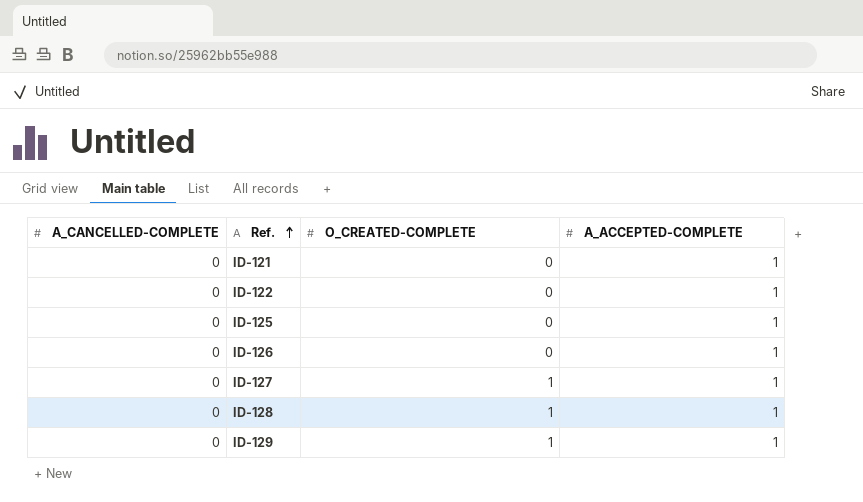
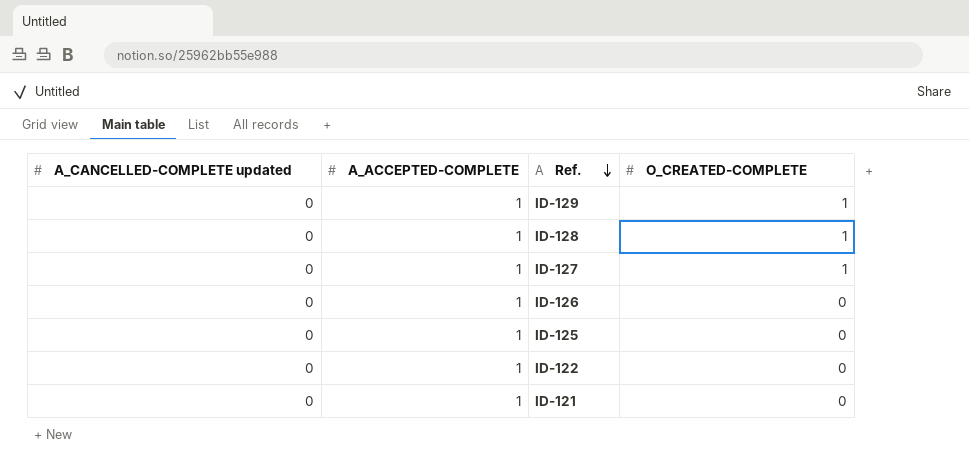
row order: Ref. ascending -> Ref. descending
column name: A_CANCELLED-COMPLETE -> A_CANCELLED-COMPLETE updated
column A_ACCEPTED-COMPLETE | position: 4 -> 2

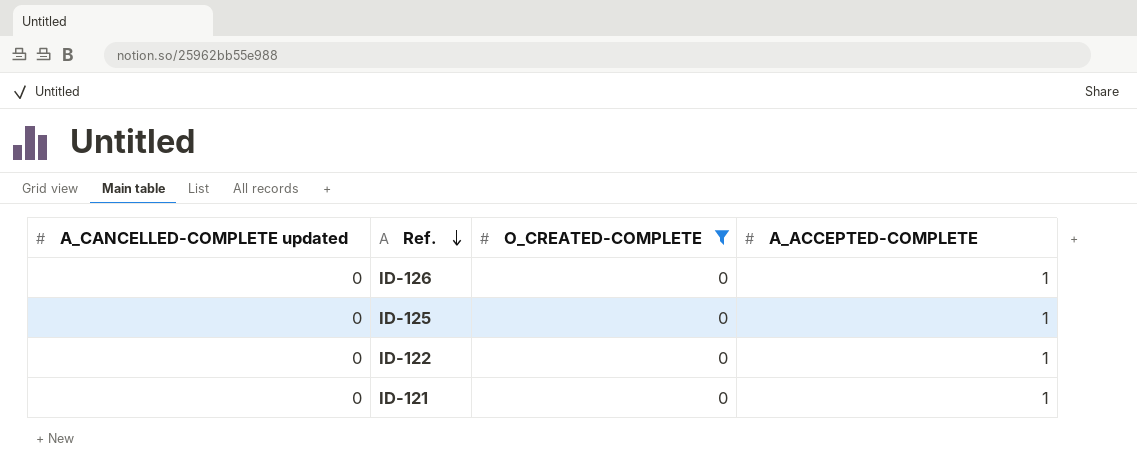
filter: none -> O_CREATED-COMPLETE = 0
column A_ACCEPTED-COMPLETE | position: 2 -> 4

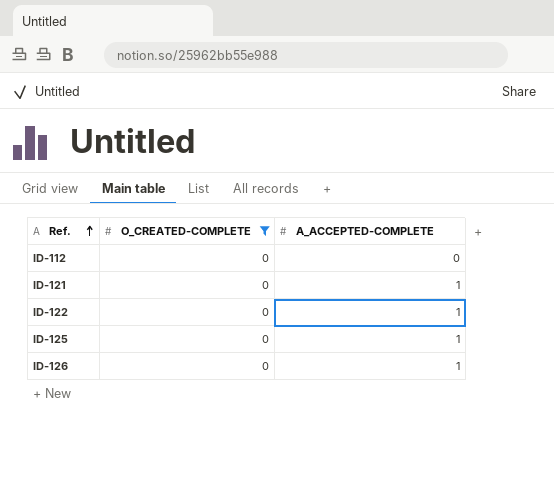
row order: Ref. descending -> Ref. ascending
column A_CANCELLED-COMPLETE updated | position: 1 -> none
row ID-112: none -> 0 | 0

